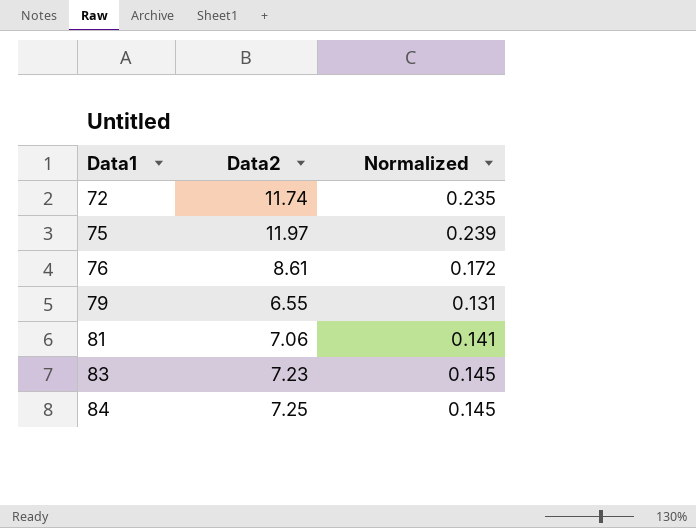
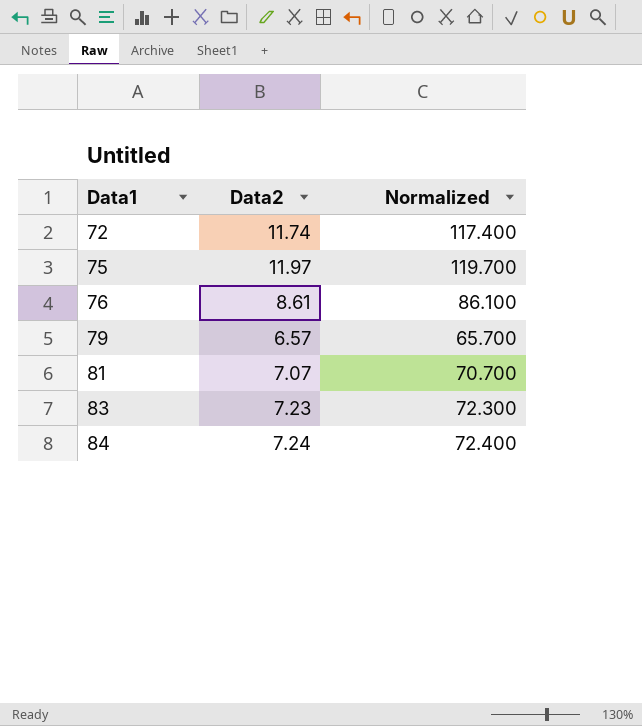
column Normalized | formula: [Data2] * 0.02 -> [Data2] * 10
79 | Data2: 6.55 -> 6.57
81 | Data2: 7.06 -> 7.07
84 | Data2: 7.25 -> 7.24

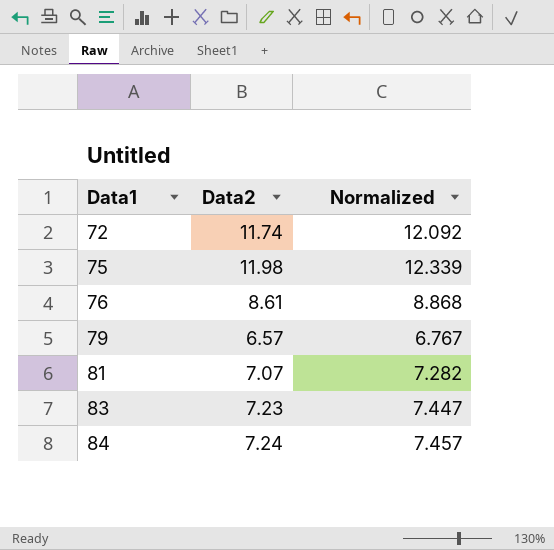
column Normalized | formula: [Data2] * 10 -> [Data2] * 1.03
75 | Data2: 11.97 -> 11.98

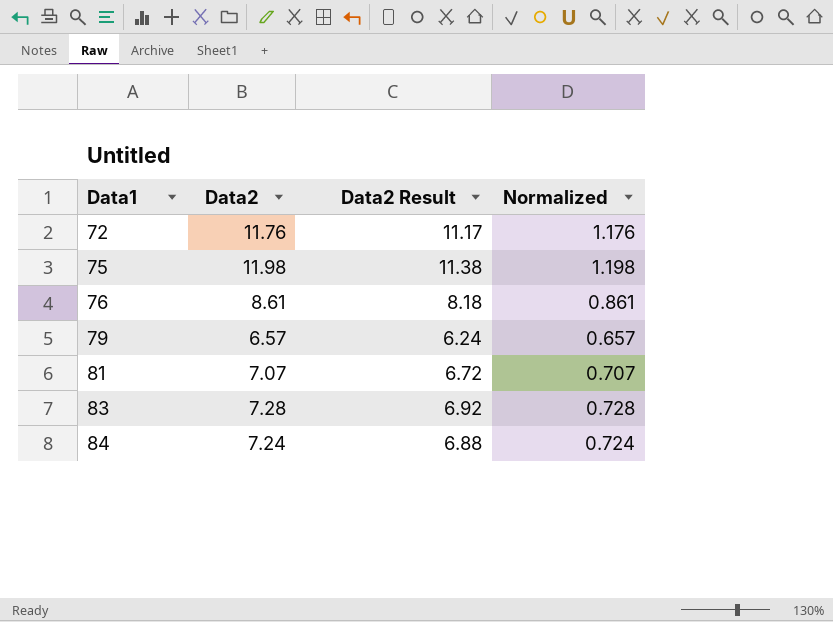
column Data2 Result | formula: none -> [Data2] * 0.95
column Normalized | formula: [Data2] * 1.03 -> [Data2] * 0.1
72 | Data2: 11.74 -> 11.76
83 | Data2: 7.23 -> 7.28

